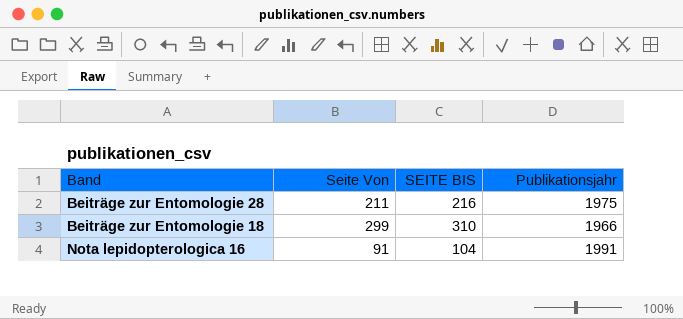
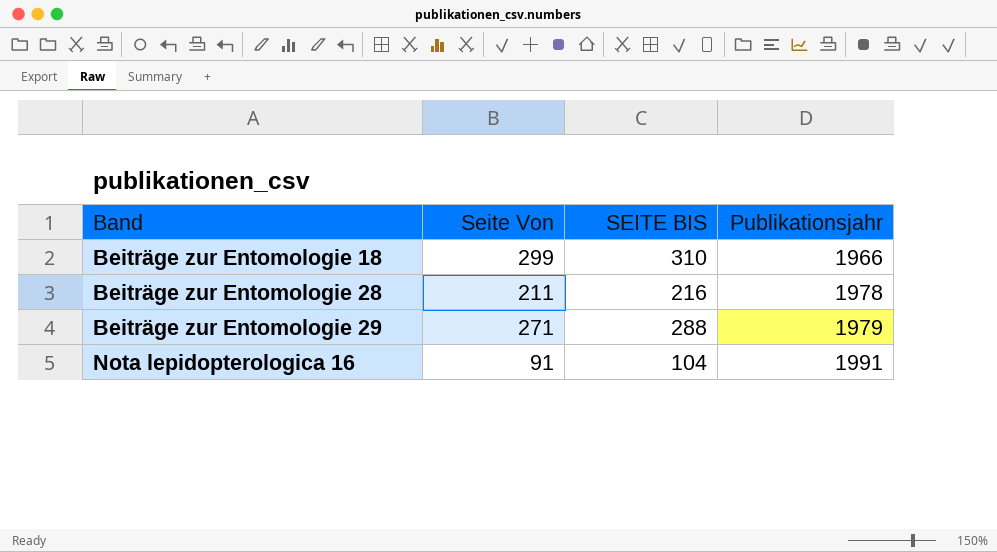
row order: none -> Band ascending
Beiträge zur Entomologie 28 | Publikationsjahr: 1975 -> 1978
row Beiträge zur Entomologie 29: none -> 271 | 288 | 1979

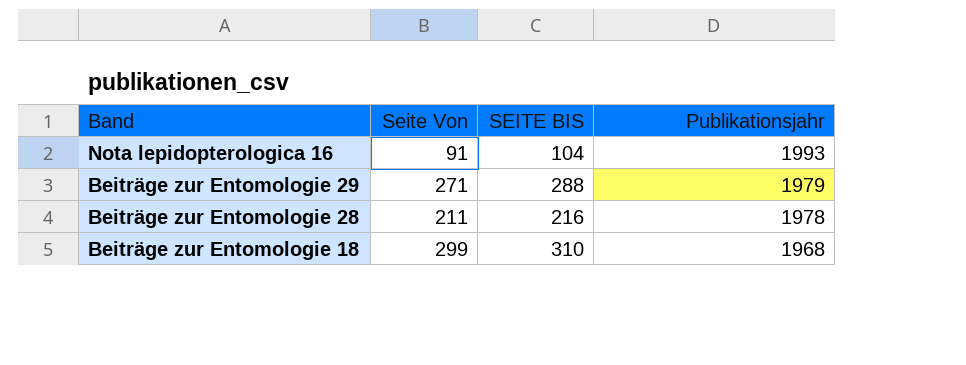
row order: Band ascending -> Band descending
Nota lepidopterologica 16 | Publikationsjahr: 1991 -> 1993
Beiträge zur Entomologie 18 | Publikationsjahr: 1966 -> 1968

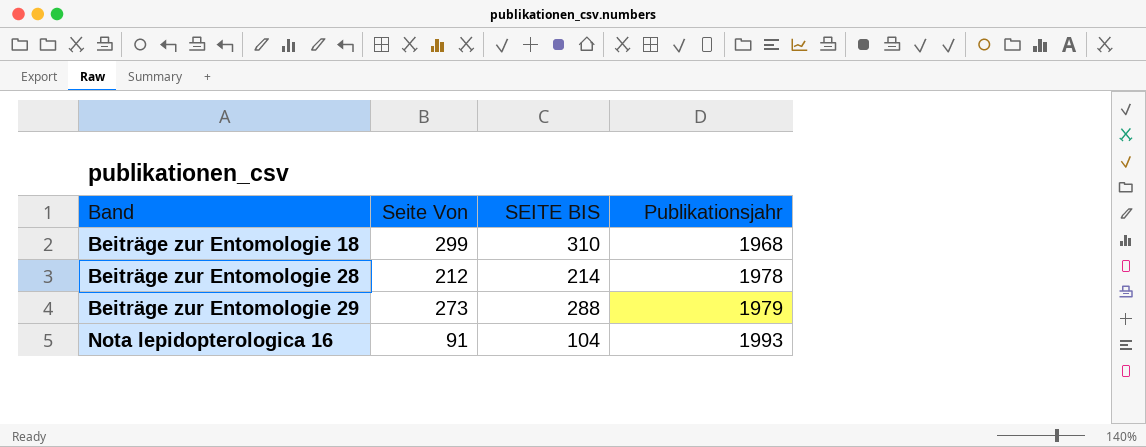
row order: Band descending -> Band ascending
Beiträge zur Entomologie 28 | Seite Von: 211 -> 212
Beiträge zur Entomologie 28 | SEITE BIS: 216 -> 214
Beiträge zur Entomologie 29 | Seite Von: 271 -> 273

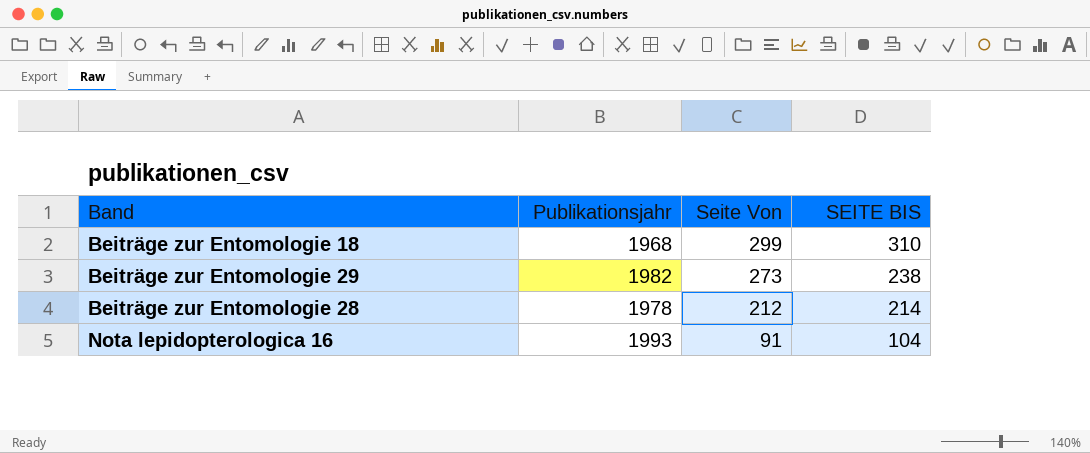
row order: Band ascending -> Seite Von descending
column Publikationsjahr | position: 4 -> 2
Beiträge zur Entomologie 29 | Publikationsjahr: 1979 -> 1982
Beiträge zur Entomologie 29 | SEITE BIS: 288 -> 238

